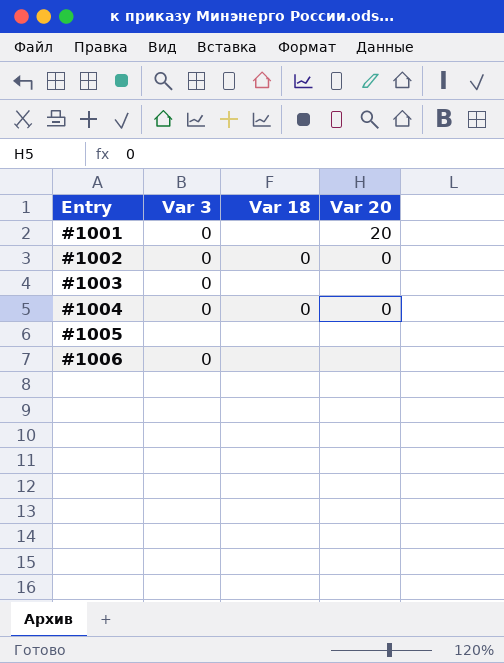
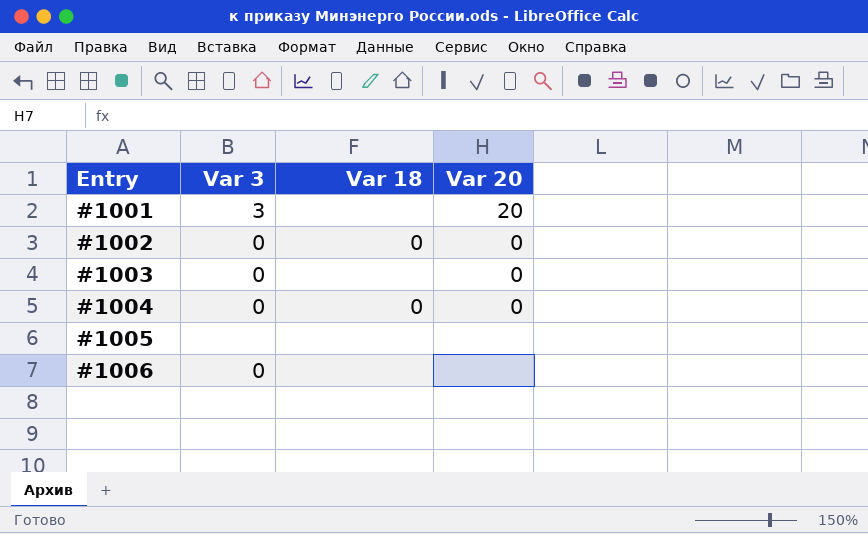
#1001 | Var 3: 0 -> 3
#1003 | Var 20: none -> 0

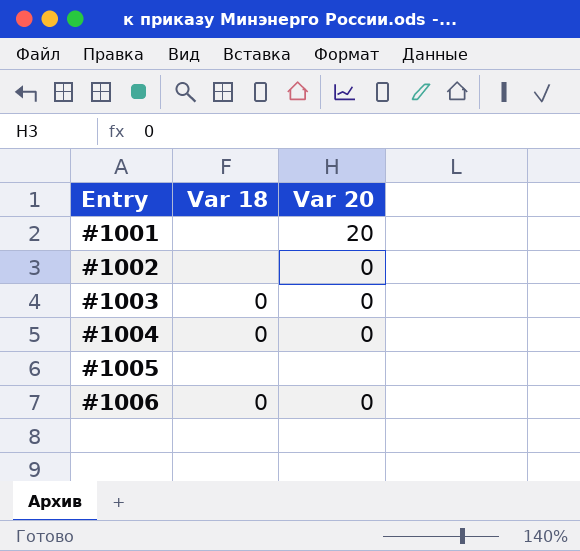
column Var 3 | position: 2 -> none
#1002 | Var 18: 0 -> none
#1003 | Var 18: none -> 0
#1006 | Var 18: none -> 0
#1006 | Var 20: none -> 0

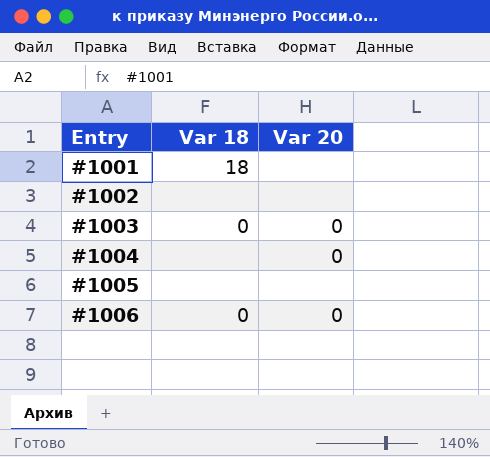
#1001 | Var 18: none -> 18
#1001 | Var 20: 20 -> none
#1002 | Var 20: 0 -> none
#1004 | Var 18: 0 -> none

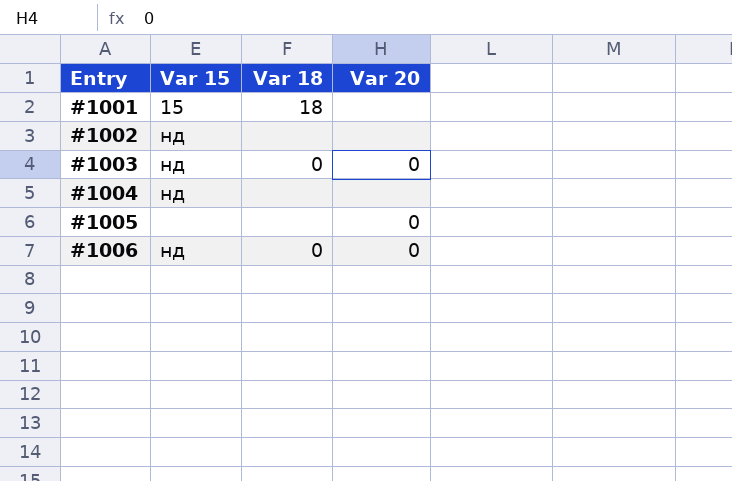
column Var 15 | position: none -> 2
#1004 | Var 20: 0 -> none
#1005 | Var 20: none -> 0

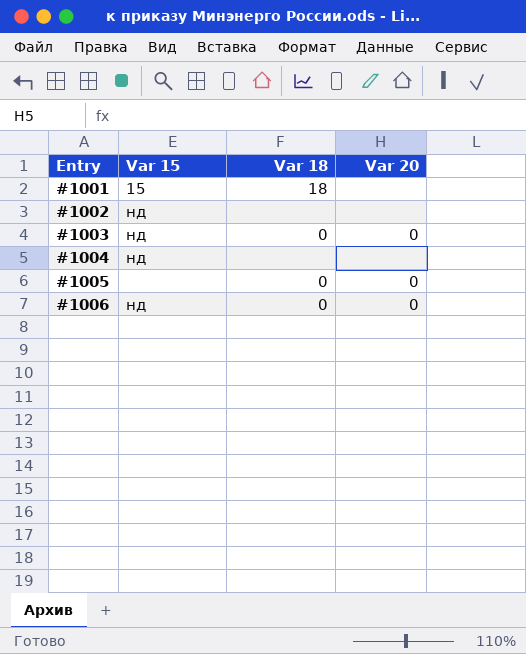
#1005 | Var 18: none -> 0

